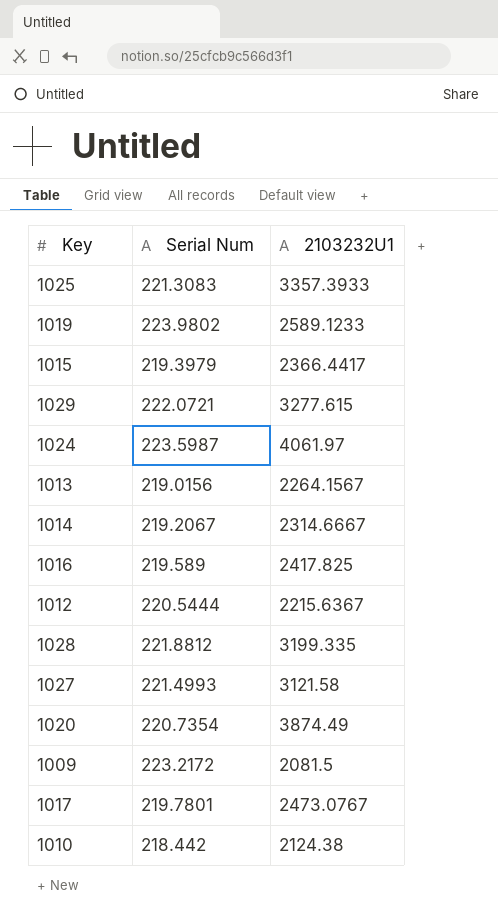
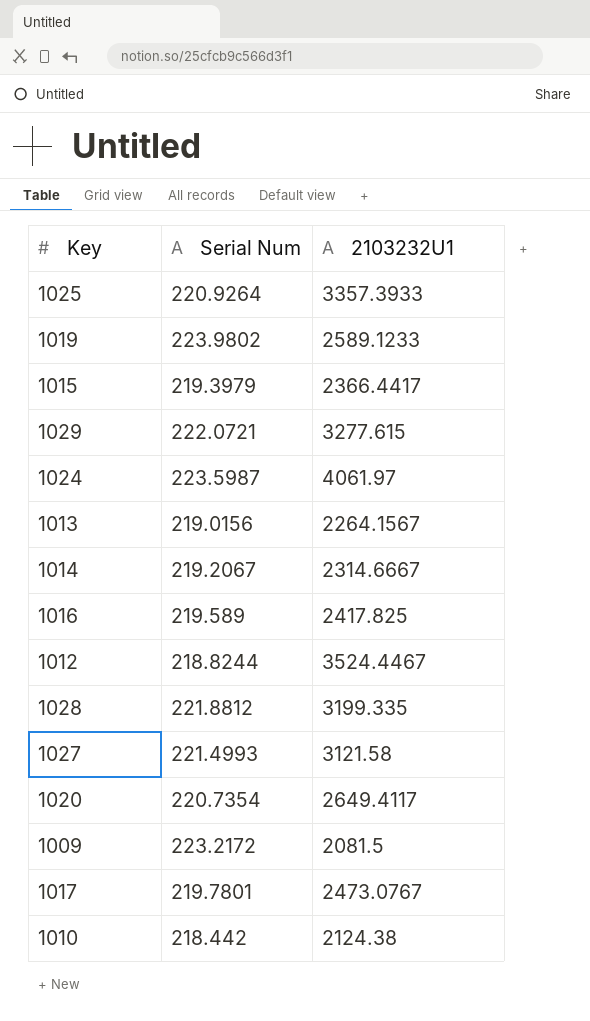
1025 | Serial Num: 221.3083 -> 220.9264
1012 | Serial Num: 220.5444 -> 218.8244
1012 | 2103232U1: 2215.6367 -> 3524.4467
1020 | 2103232U1: 3874.49 -> 2649.4117

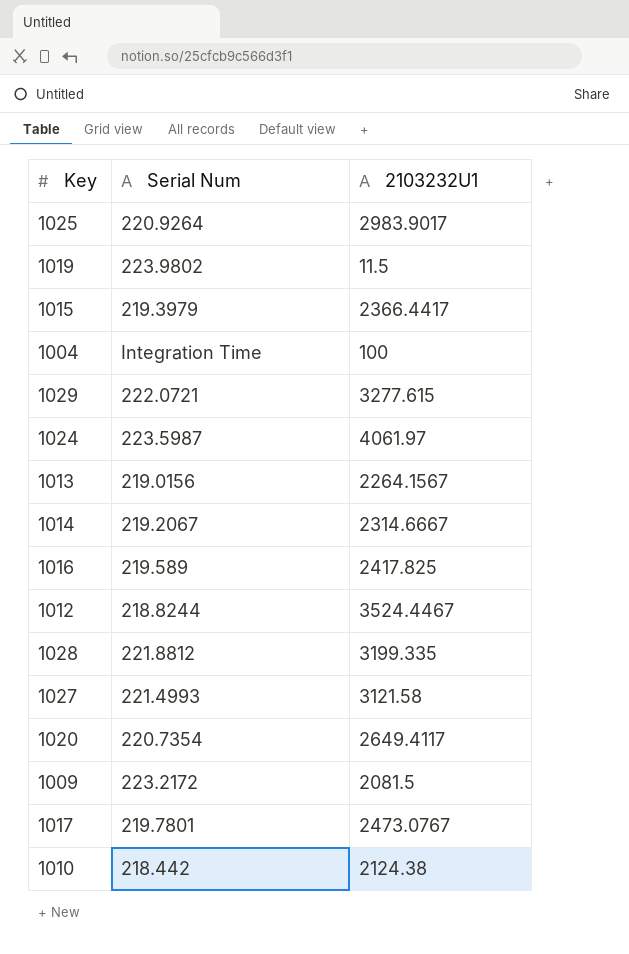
1025 | 2103232U1: 3357.3933 -> 2983.9017
1019 | 2103232U1: 2589.1233 -> 11.5
row 1004: none -> Integration Time | 100

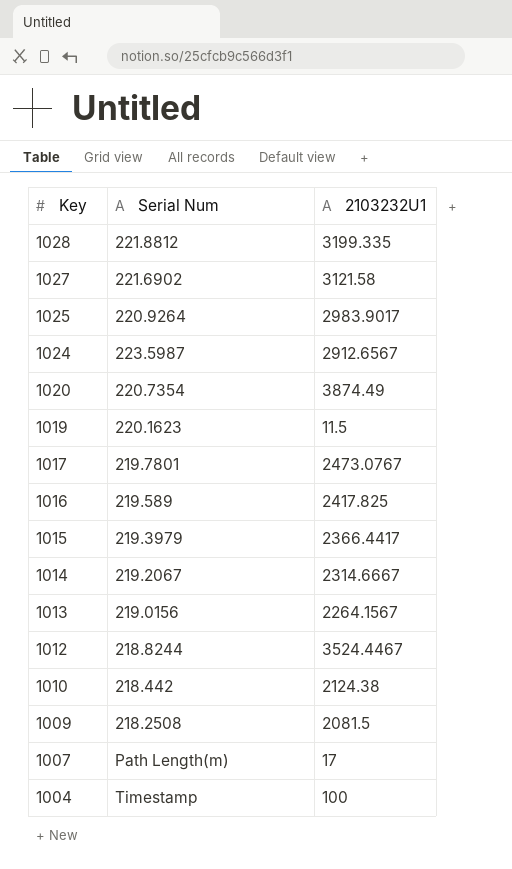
row order: none -> Key descending
row 1029: 222.0721 | 3277.615 -> none
1027 | Serial Num: 221.4993 -> 221.6902
1024 | 2103232U1: 4061.97 -> 2912.6567
1020 | 2103232U1: 2649.4117 -> 3874.49
1019 | Serial Num: 223.9802 -> 220.1623
1009 | Serial Num: 223.2172 -> 218.2508
row 1007: none -> Path Length(m) | 17
1004 | Serial Num: Integration Time -> Timestamp

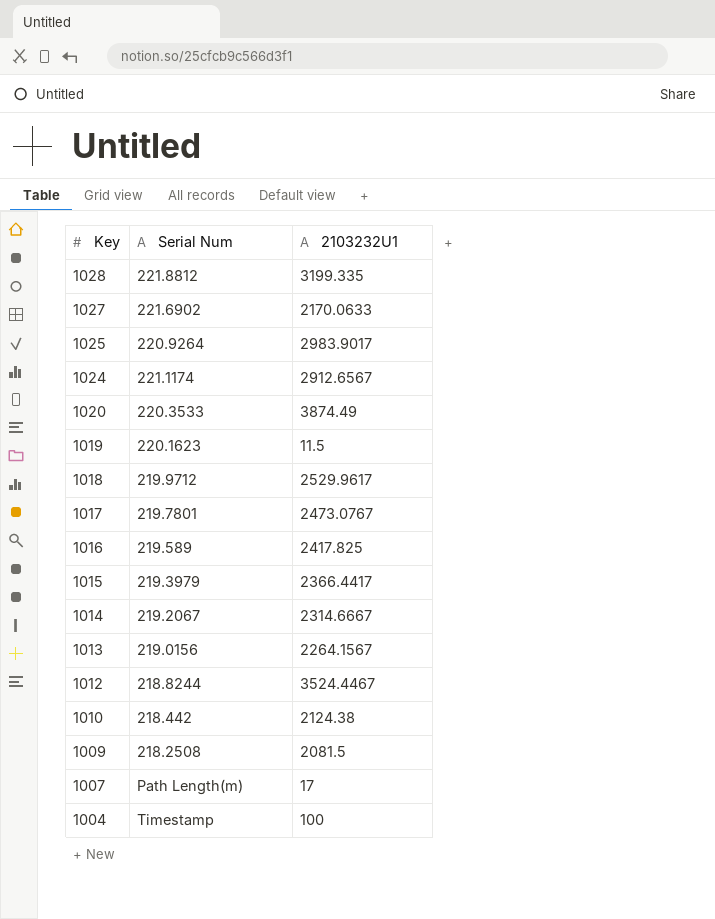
1027 | 2103232U1: 3121.58 -> 2170.0633
1024 | Serial Num: 223.5987 -> 221.1174
1020 | Serial Num: 220.7354 -> 220.3533
row 1018: none -> 219.9712 | 2529.9617

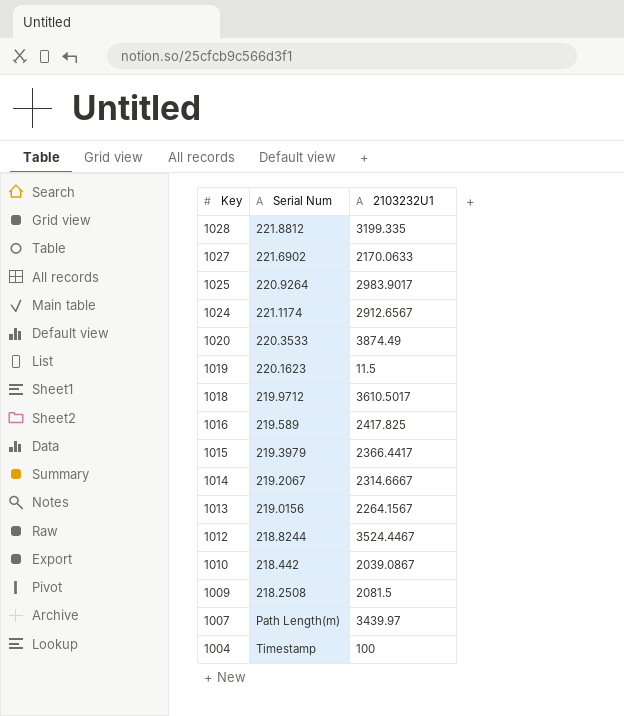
row 1017: 219.7801 | 2473.0767 -> none
1018 | 2103232U1: 2529.9617 -> 3610.5017
1010 | 2103232U1: 2124.38 -> 2039.0867
1007 | 2103232U1: 17 -> 3439.97

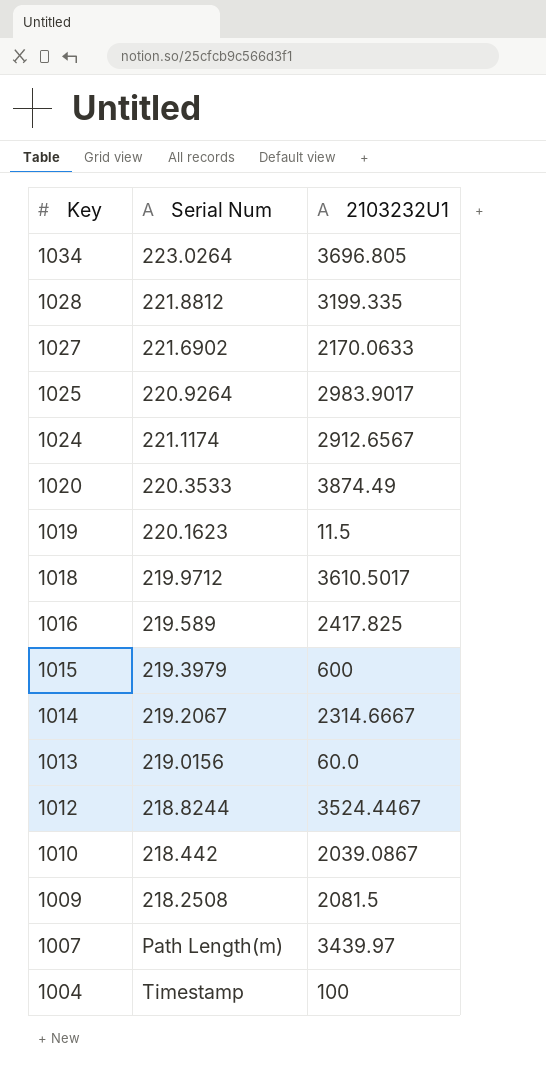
row 1034: none -> 223.0264 | 3696.805
1015 | 2103232U1: 2366.4417 -> 600
1013 | 2103232U1: 2264.1567 -> 60.0

